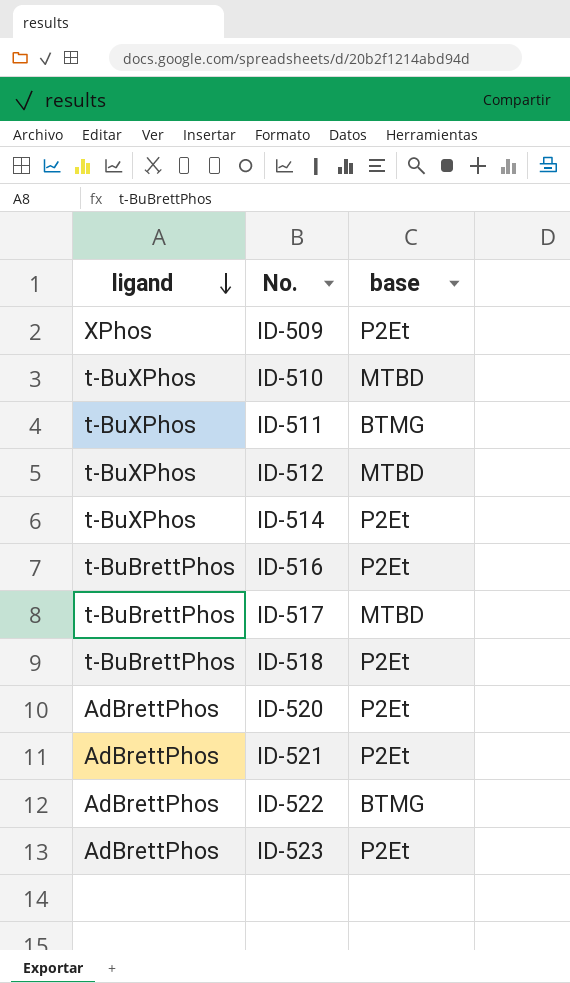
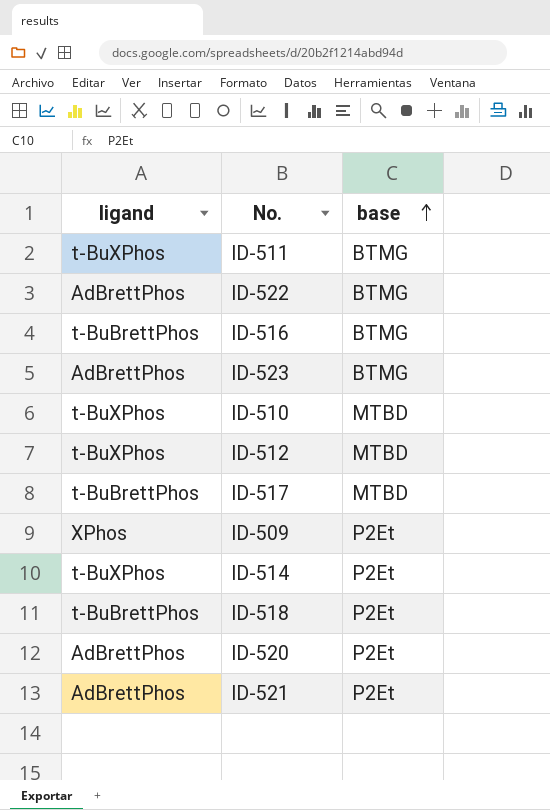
row order: ligand descending -> base ascending
ID-516 | base: P2Et -> BTMG
ID-523 | base: P2Et -> BTMG

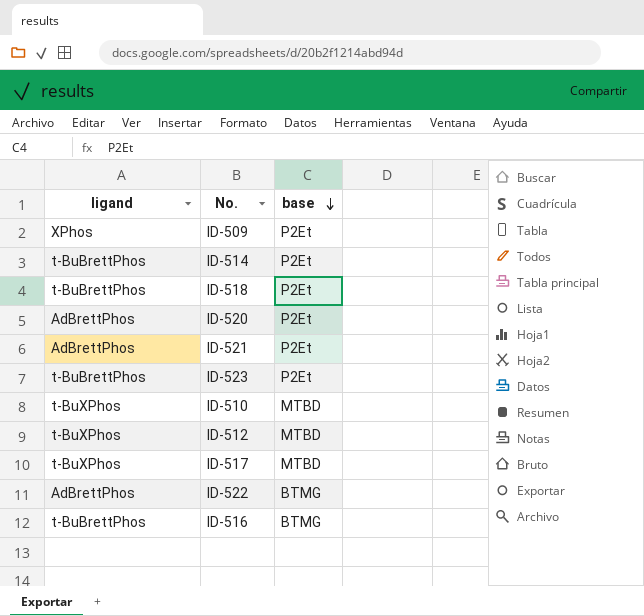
row order: base ascending -> base descending
row ID-511: t-BuXPhos | BTMG -> none
ID-514 | ligand: t-BuXPhos -> t-BuBrettPhos
ID-523 | ligand: AdBrettPhos -> t-BuBrettPhos
ID-523 | base: BTMG -> P2Et
ID-517 | ligand: t-BuBrettPhos -> t-BuXPhos

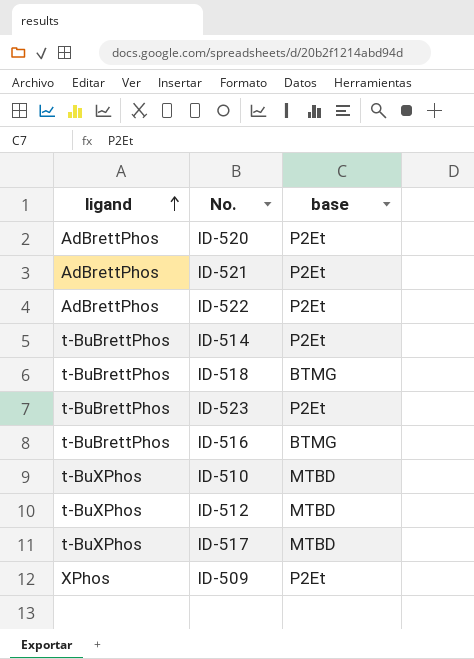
row order: base descending -> ligand ascending
ID-522 | base: BTMG -> P2Et
ID-518 | base: P2Et -> BTMG

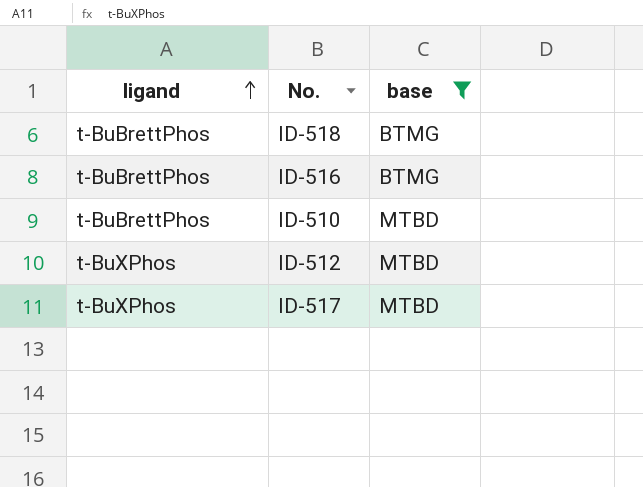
filter: none -> base != P2Et
ID-510 | ligand: t-BuXPhos -> t-BuBrettPhos

